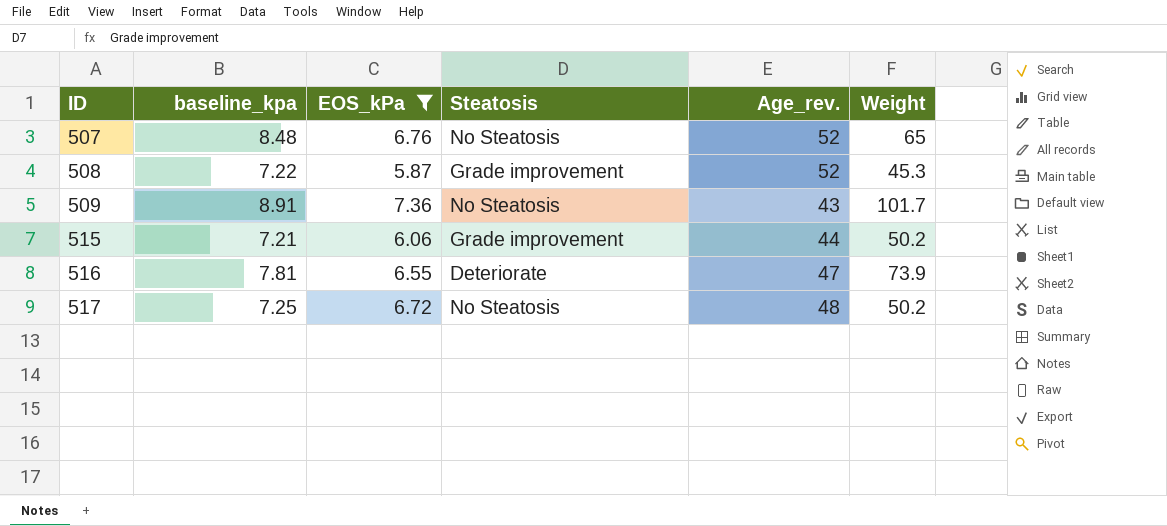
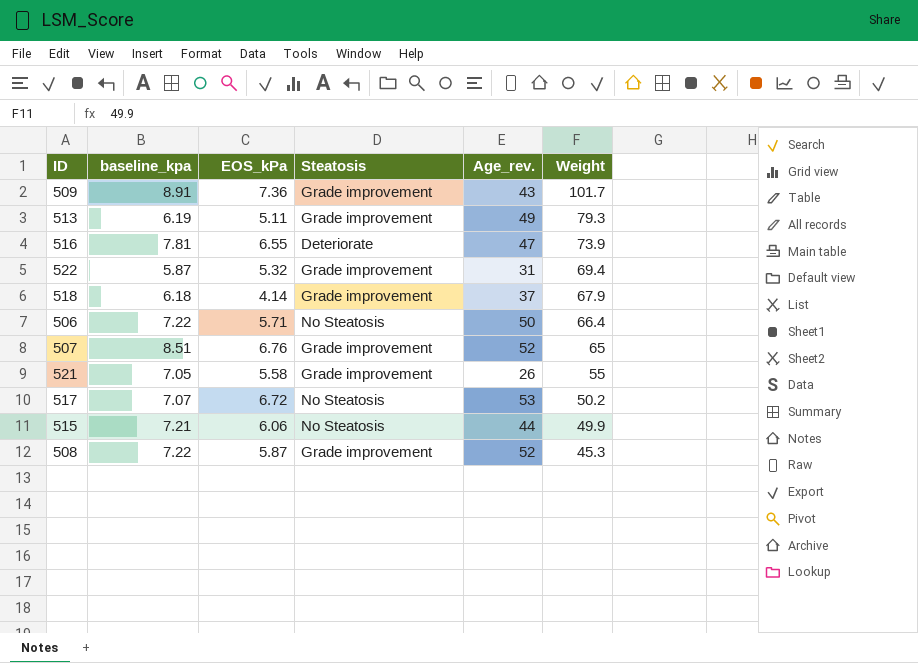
filter: EOS_kPa >= 5.87 -> none
row order: ID ascending -> Weight descending
509 | Steatosis: No Steatosis -> Grade improvement
507 | baseline_kpa: 8.48 -> 8.51
507 | Steatosis: No Steatosis -> Grade improvement
517 | baseline_kpa: 7.25 -> 7.07
517 | Age_rev.: 48 -> 53
515 | Steatosis: Grade improvement -> No Steatosis
515 | Weight: 50.2 -> 49.9

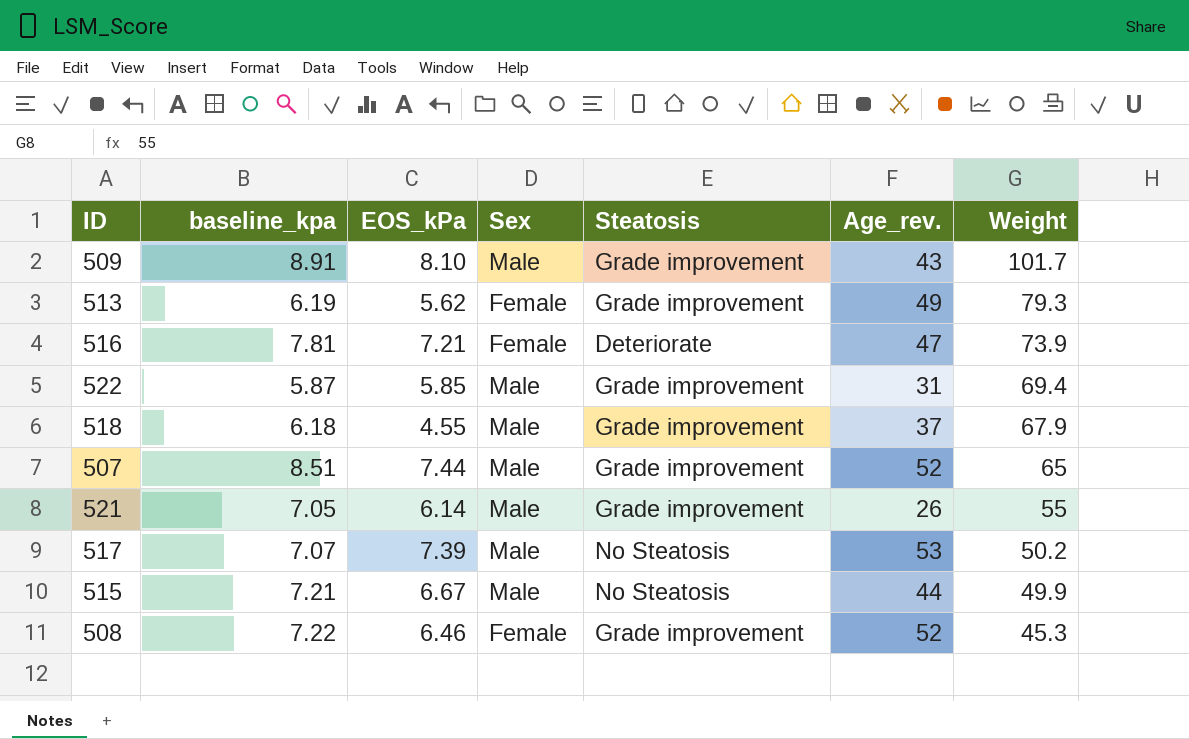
column Sex | position: none -> 4
row 506: 7.22 | 5.71 | No Steatosis | 50 | 66.4 -> none
509 | EOS_kPa: 7.36 -> 8.10
513 | EOS_kPa: 5.11 -> 5.62
516 | EOS_kPa: 6.55 -> 7.21
522 | EOS_kPa: 5.32 -> 5.85
518 | EOS_kPa: 4.14 -> 4.55
507 | EOS_kPa: 6.76 -> 7.44
521 | EOS_kPa: 5.58 -> 6.14
517 | EOS_kPa: 6.72 -> 7.39
515 | EOS_kPa: 6.06 -> 6.67
508 | EOS_kPa: 5.87 -> 6.46

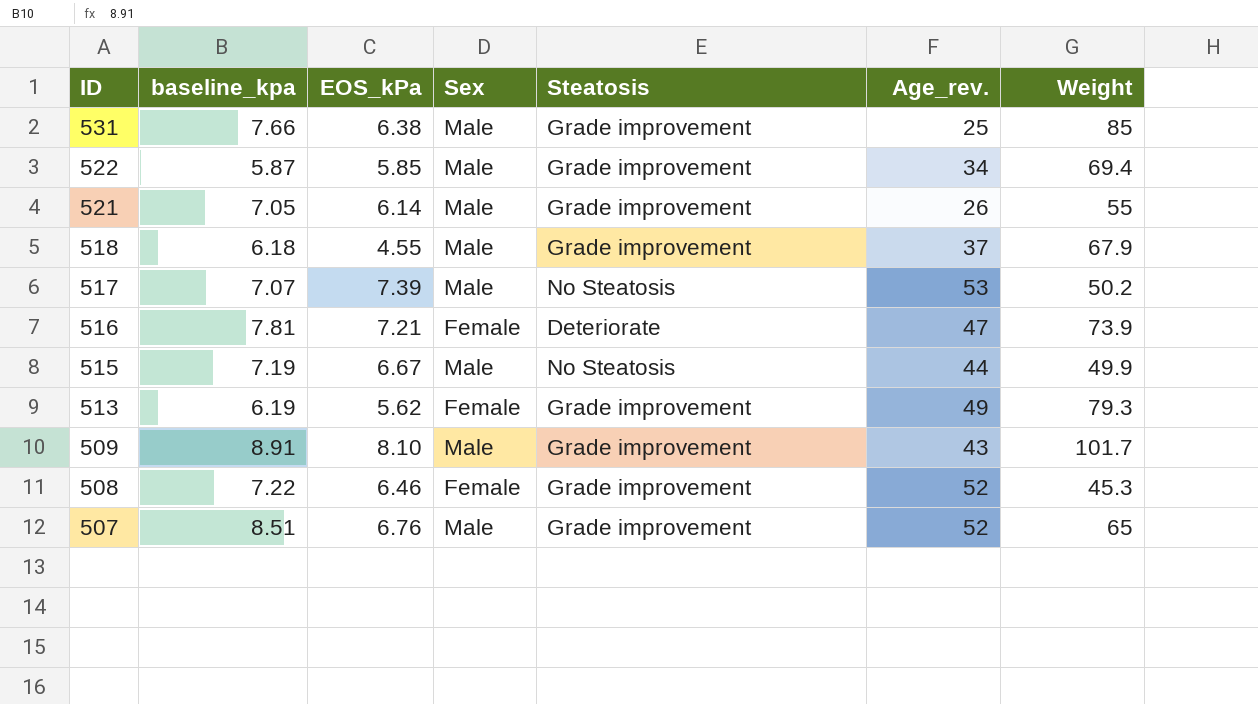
row order: Weight descending -> ID descending
row 531: none -> 7.66 | 6.38 | Male | Grade improvement | 25 | 85
522 | Age_rev.: 31 -> 34
515 | baseline_kpa: 7.21 -> 7.19
507 | EOS_kPa: 7.44 -> 6.76

